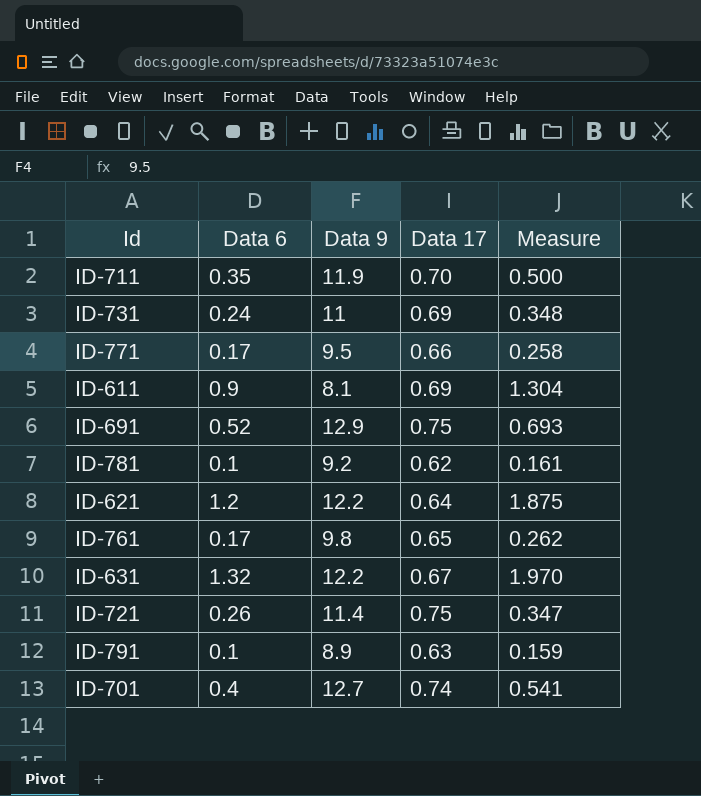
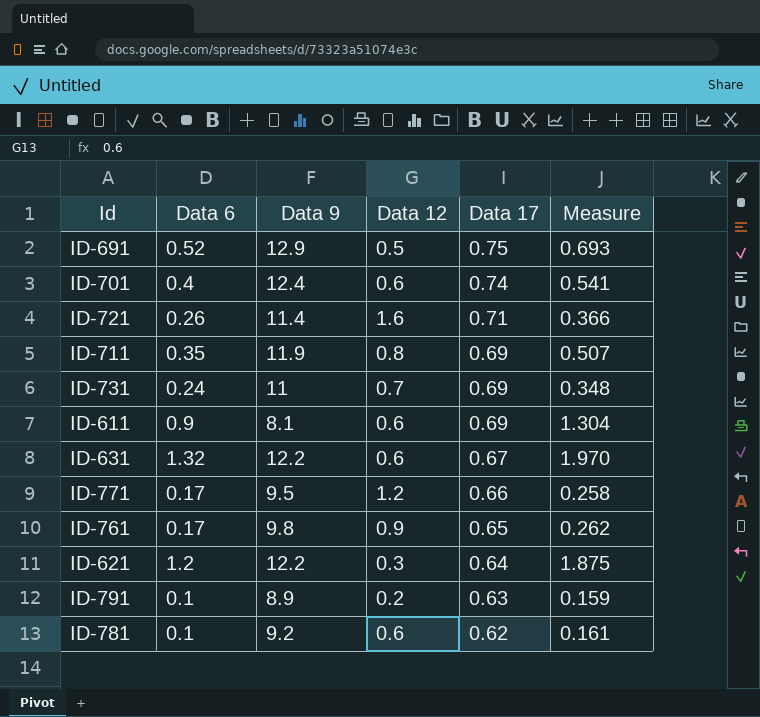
row order: none -> Data 17 descending
column Data 12 | position: none -> 4
ID-701 | Data 9: 12.7 -> 12.4
ID-721 | Data 17: 0.75 -> 0.71
ID-721 | Measure: 0.347 -> 0.366
ID-711 | Data 17: 0.70 -> 0.69
ID-711 | Measure: 0.500 -> 0.507

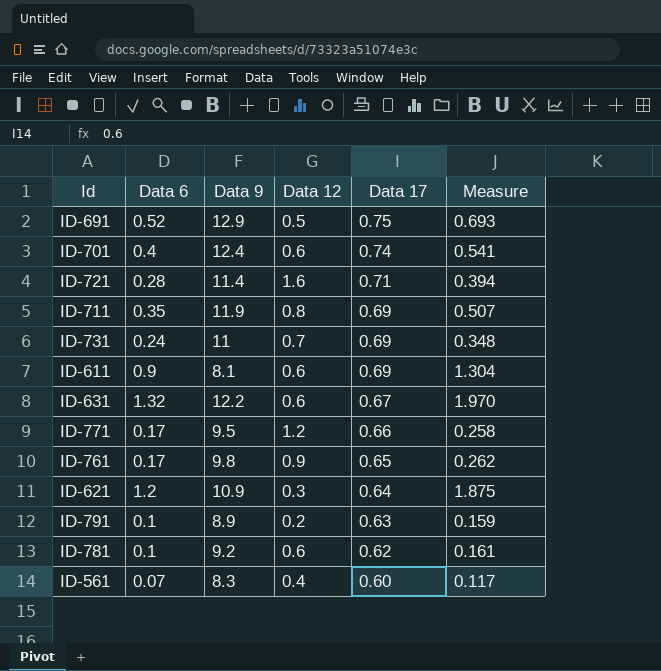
ID-721 | Data 6: 0.26 -> 0.28
ID-721 | Measure: 0.366 -> 0.394
ID-621 | Data 9: 12.2 -> 10.9
row ID-561: none -> 0.07 | 8.3 | 0.4 | 0.60 | 0.117

